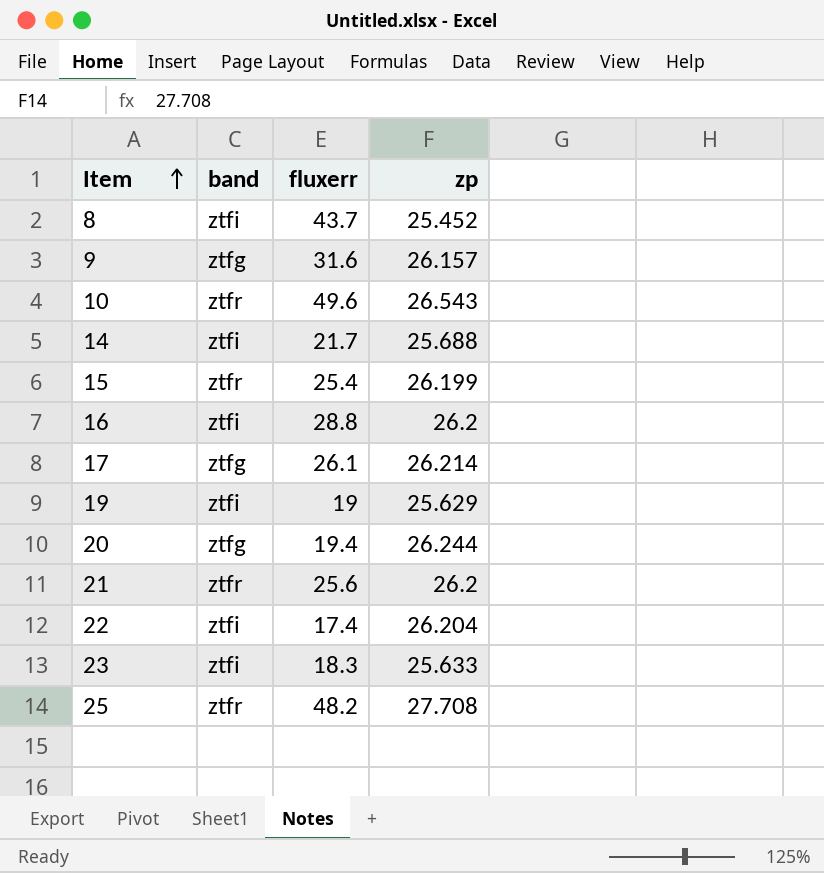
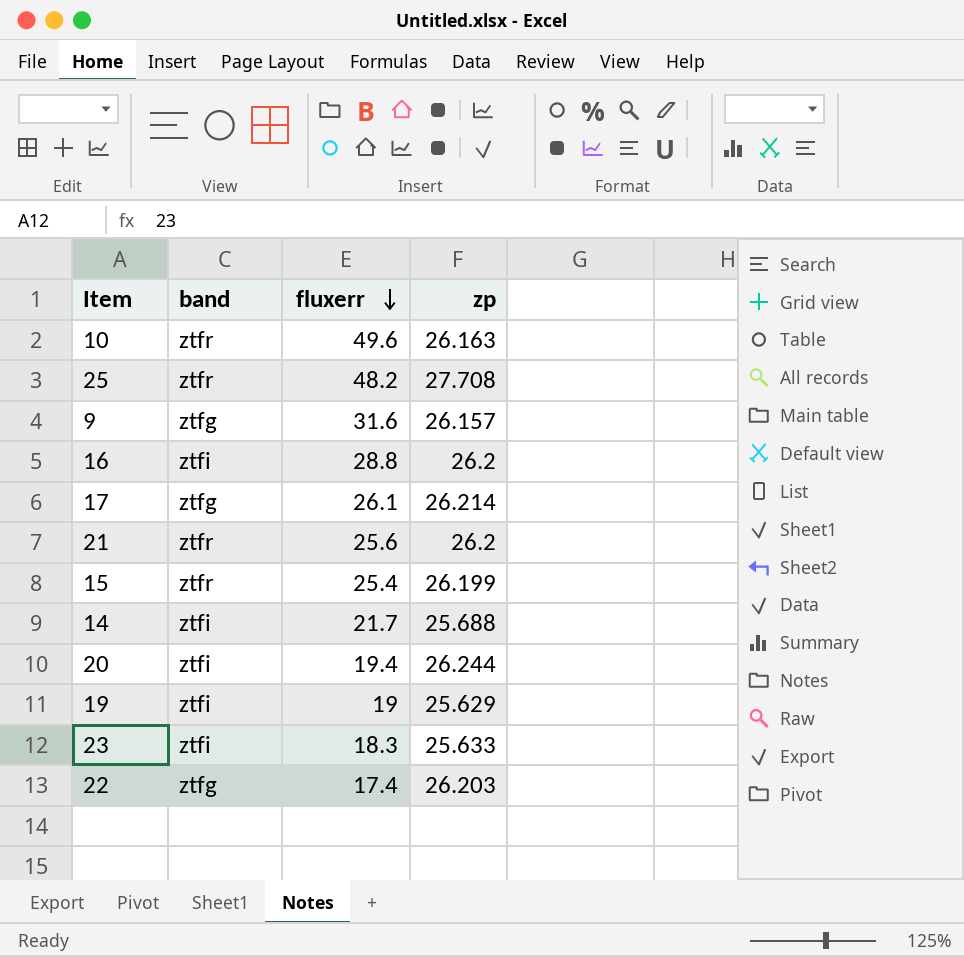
row order: Item ascending -> fluxerr descending
row 8: ztfi | 43.7 | 25.452 -> none
10 | zp: 26.543 -> 26.163
20 | band: ztfg -> ztfi
22 | band: ztfi -> ztfg
22 | zp: 26.204 -> 26.203

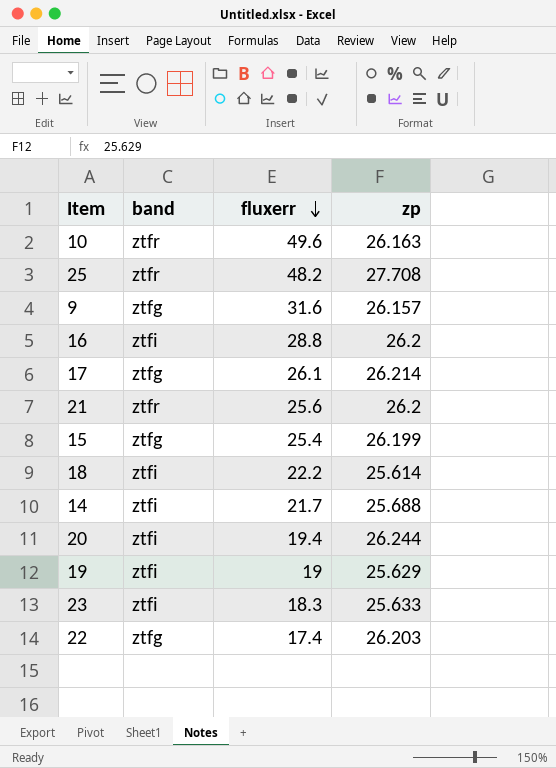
15 | band: ztfr -> ztfg
row 18: none -> ztfi | 22.2 | 25.614

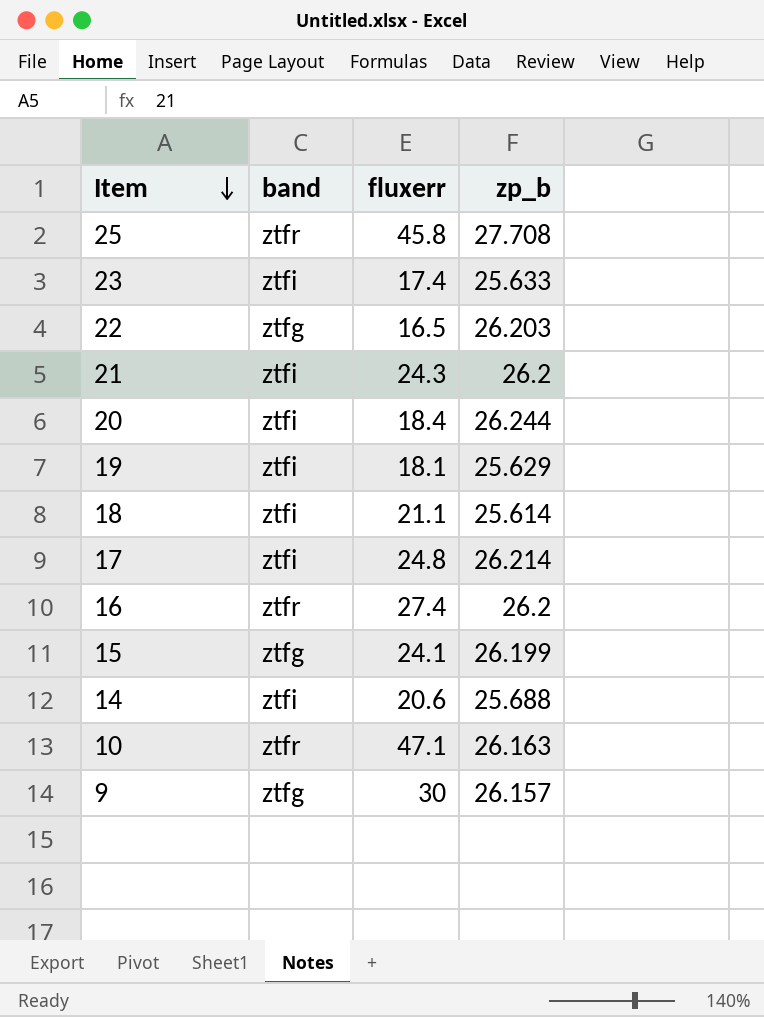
row order: fluxerr descending -> Item descending
column name: zp -> zp_b
25 | fluxerr: 48.2 -> 45.8
23 | fluxerr: 18.3 -> 17.4
22 | fluxerr: 17.4 -> 16.5
21 | band: ztfr -> ztfi
21 | fluxerr: 25.6 -> 24.3
20 | fluxerr: 19.4 -> 18.4
19 | fluxerr: 19 -> 18.1
18 | fluxerr: 22.2 -> 21.1
17 | band: ztfg -> ztfi
17 | fluxerr: 26.1 -> 24.8
16 | band: ztfi -> ztfr
16 | fluxerr: 28.8 -> 27.4
15 | fluxerr: 25.4 -> 24.1
14 | fluxerr: 21.7 -> 20.6
10 | fluxerr: 49.6 -> 47.1
9 | fluxerr: 31.6 -> 30

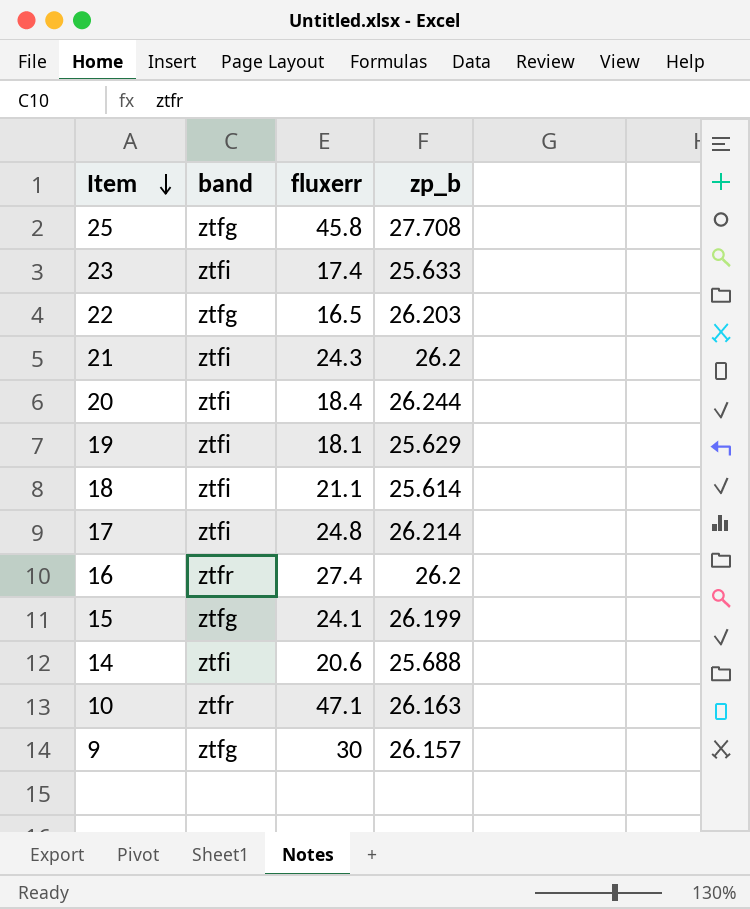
25 | band: ztfr -> ztfg

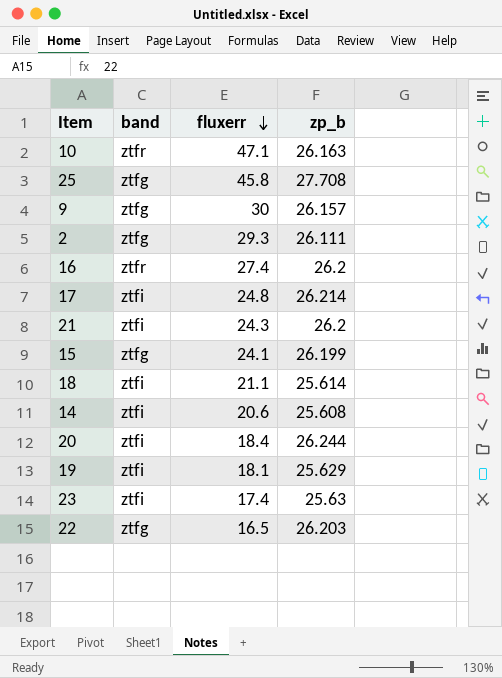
row order: Item descending -> fluxerr descending
row 2: none -> ztfg | 29.3 | 26.111
14 | zp_b: 25.688 -> 25.608
23 | zp_b: 25.633 -> 25.63

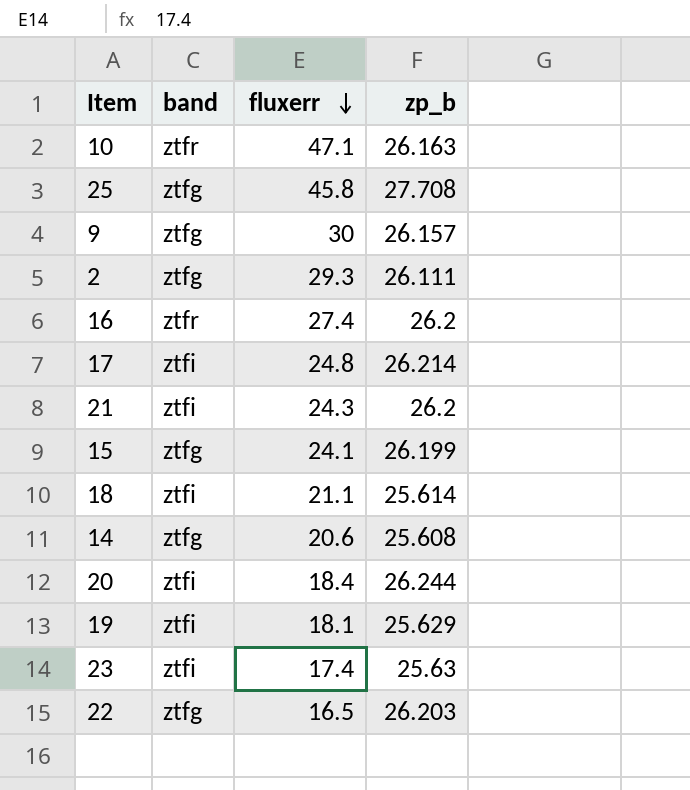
14 | band: ztfi -> ztfg

